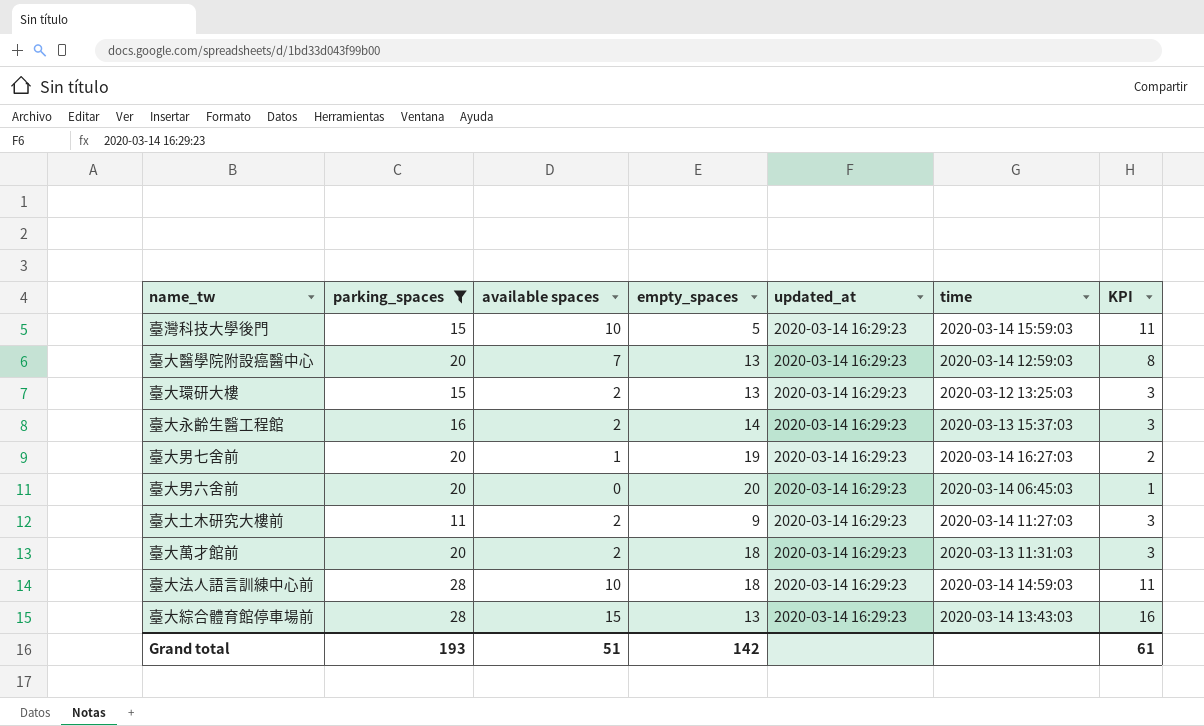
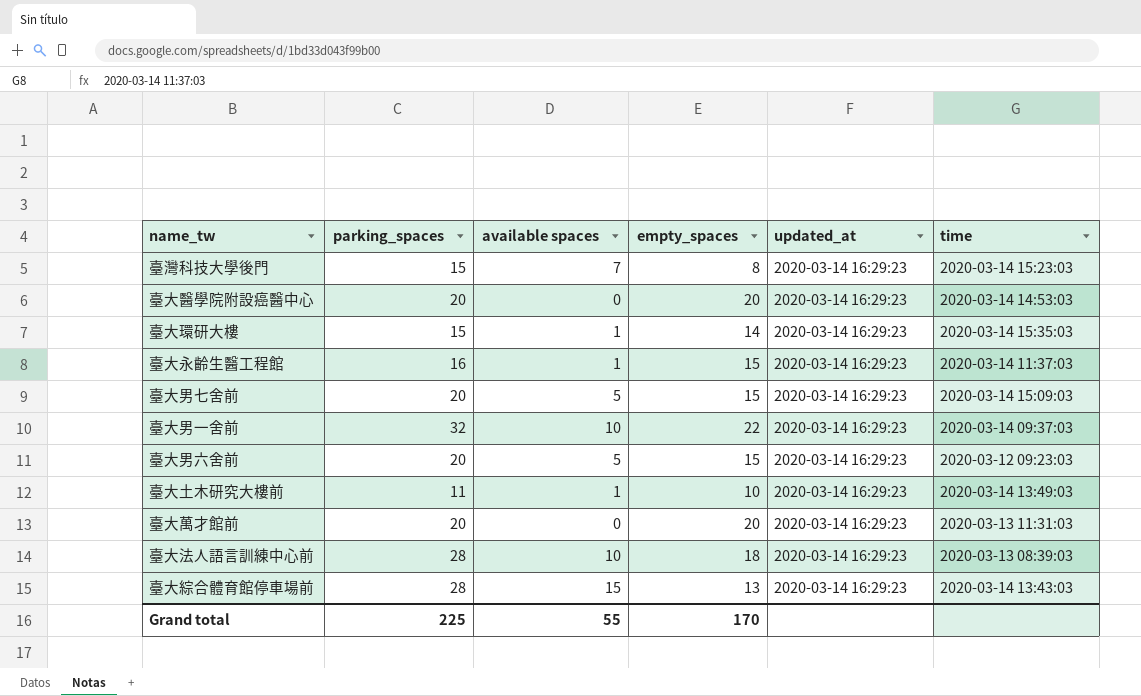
filter: parking_spaces != 32 -> none
column KPI | formula: [available spaces] + 1 -> none
臺灣科技大學後門 | available spaces: 10 -> 7
臺灣科技大學後門 | empty_spaces: 5 -> 8
臺灣科技大學後門 | time: 2020-03-14 15:59:03 -> 2020-03-14 15:23:03
臺大醫學院附設癌醫中心 | available spaces: 7 -> 0
臺大醫學院附設癌醫中心 | empty_spaces: 13 -> 20
臺大醫學院附設癌醫中心 | time: 2020-03-14 12:59:03 -> 2020-03-14 14:53:03
臺大環研大樓 | available spaces: 2 -> 1
臺大環研大樓 | empty_spaces: 13 -> 14
臺大環研大樓 | time: 2020-03-12 13:25:03 -> 2020-03-14 15:35:03
臺大永齡生醫工程館 | available spaces: 2 -> 1
臺大永齡生醫工程館 | empty_spaces: 14 -> 15
臺大永齡生醫工程館 | time: 2020-03-13 15:37:03 -> 2020-03-14 11:37:03
臺大男七舍前 | available spaces: 1 -> 5
臺大男七舍前 | empty_spaces: 19 -> 15
臺大男七舍前 | time: 2020-03-14 16:27:03 -> 2020-03-14 15:09:03
臺大男六舍前 | available spaces: 0 -> 5
臺大男六舍前 | empty_spaces: 20 -> 15
臺大男六舍前 | time: 2020-03-14 06:45:03 -> 2020-03-12 09:23:03
臺大土木研究大樓前 | available spaces: 2 -> 1
臺大土木研究大樓前 | empty_spaces: 9 -> 10
臺大土木研究大樓前 | time: 2020-03-14 11:27:03 -> 2020-03-14 13:49:03
臺大萬才館前 | available spaces: 2 -> 0
臺大萬才館前 | empty_spaces: 18 -> 20
臺大法人語言訓練中心前 | time: 2020-03-14 14:59:03 -> 2020-03-13 08:39:03
Grand total | parking_spaces: 193 -> 225
Grand total | available spaces: 51 -> 55
Grand total | empty_spaces: 142 -> 170

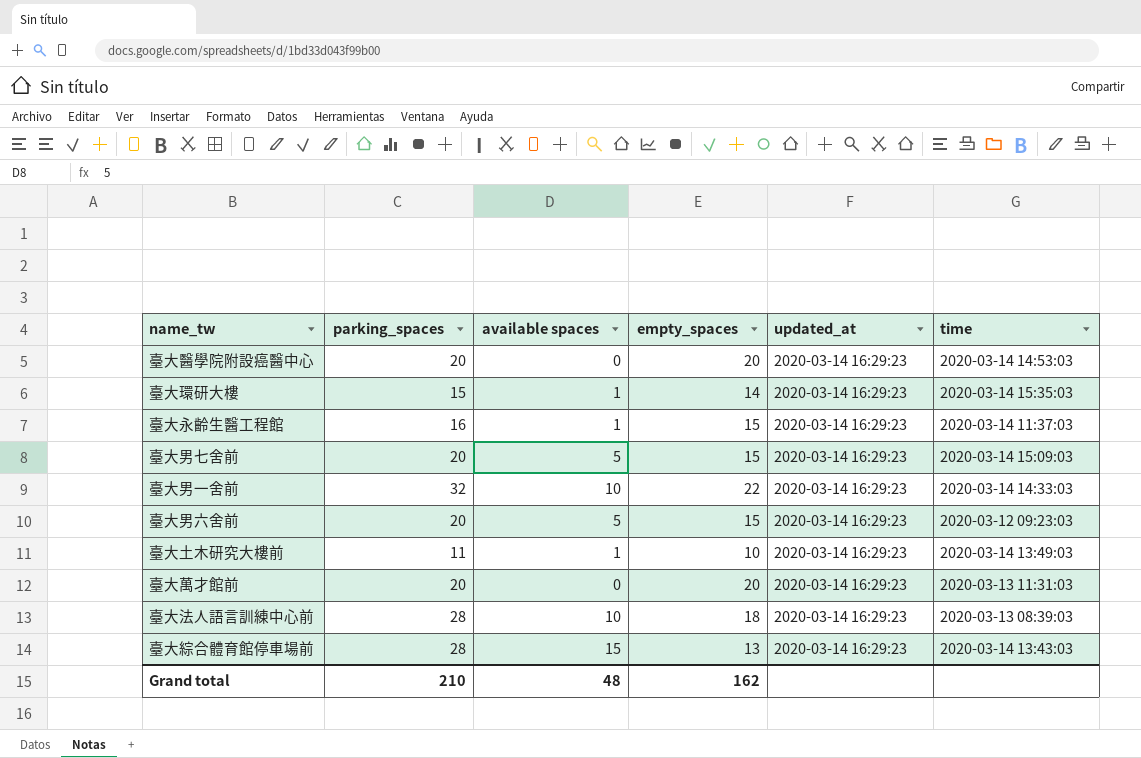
row 臺灣科技大學後門: 15 | 7 | 8 | 2020-03-14 16:29:23 | 2020-03-14 15:23:03 -> none
臺大男一舍前 | time: 2020-03-14 09:37:03 -> 2020-03-14 14:33:03
Grand total | parking_spaces: 225 -> 210
Grand total | available spaces: 55 -> 48
Grand total | empty_spaces: 170 -> 162

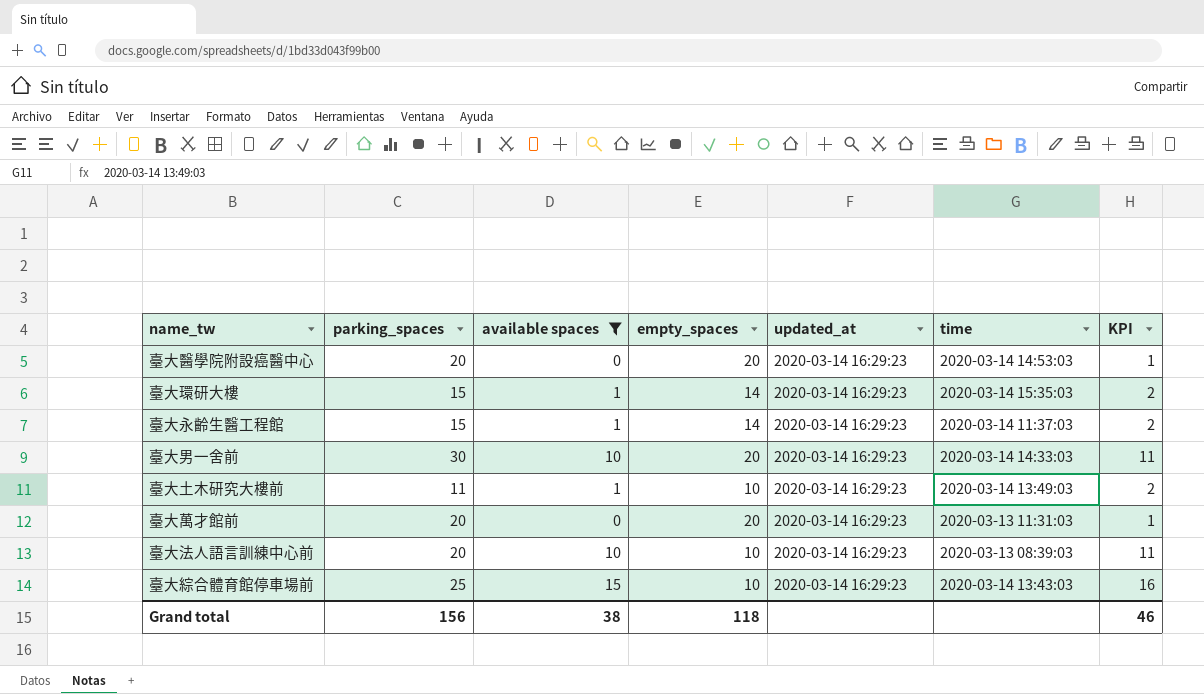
filter: none -> available spaces != 5
column KPI | formula: none -> [available spaces] + 1
臺大永齡生醫工程館 | parking_spaces: 16 -> 15
臺大永齡生醫工程館 | empty_spaces: 15 -> 14
臺大男一舍前 | parking_spaces: 32 -> 30
臺大男一舍前 | empty_spaces: 22 -> 20
臺大法人語言訓練中心前 | parking_spaces: 28 -> 20
臺大法人語言訓練中心前 | empty_spaces: 18 -> 10
臺大綜合體育館停車場前 | parking_spaces: 28 -> 25
臺大綜合體育館停車場前 | empty_spaces: 13 -> 10
Grand total | parking_spaces: 210 -> 156
Grand total | available spaces: 48 -> 38
Grand total | empty_spaces: 162 -> 118

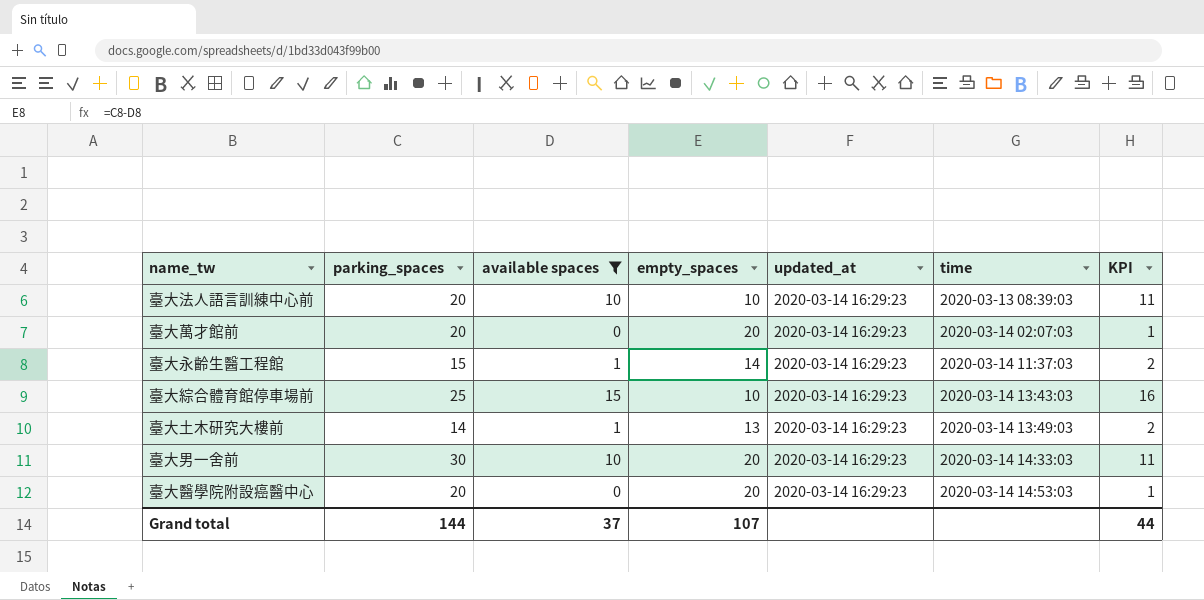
row order: none -> time ascending
row 臺大環研大樓: 15 | 1 | 14 | 2020-03-14 16:29:23 | 2020-03-14 15:35:03 | 2 -> none
臺大萬才館前 | time: 2020-03-13 11:31:03 -> 2020-03-14 02:07:03
臺大土木研究大樓前 | parking_spaces: 11 -> 14
臺大土木研究大樓前 | empty_spaces: 10 -> 13
Grand total | parking_spaces: 156 -> 144
Grand total | available spaces: 38 -> 37
Grand total | empty_spaces: 118 -> 107
Grand total | KPI: 46 -> 44

